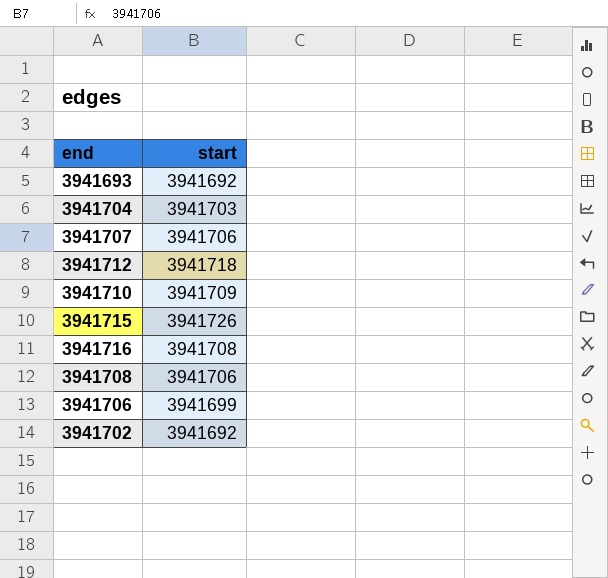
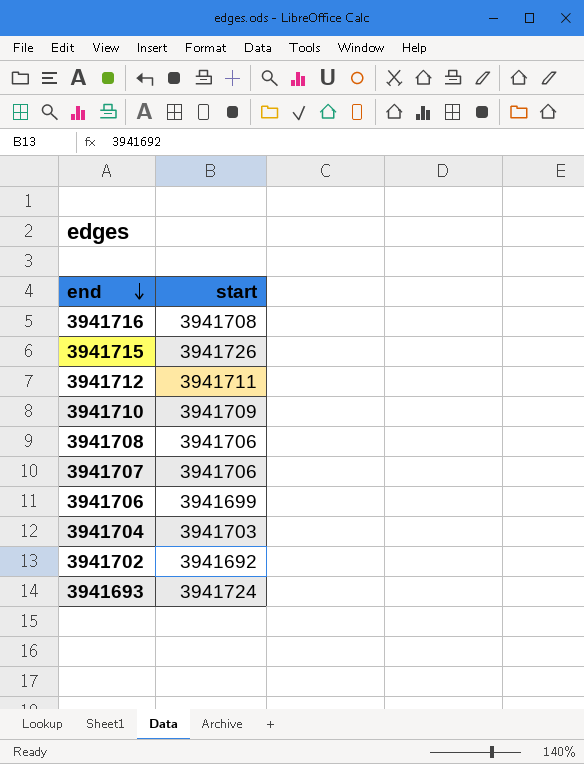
row order: none -> end descending
3941712 | start: 3941718 -> 3941711
3941693 | start: 3941692 -> 3941724

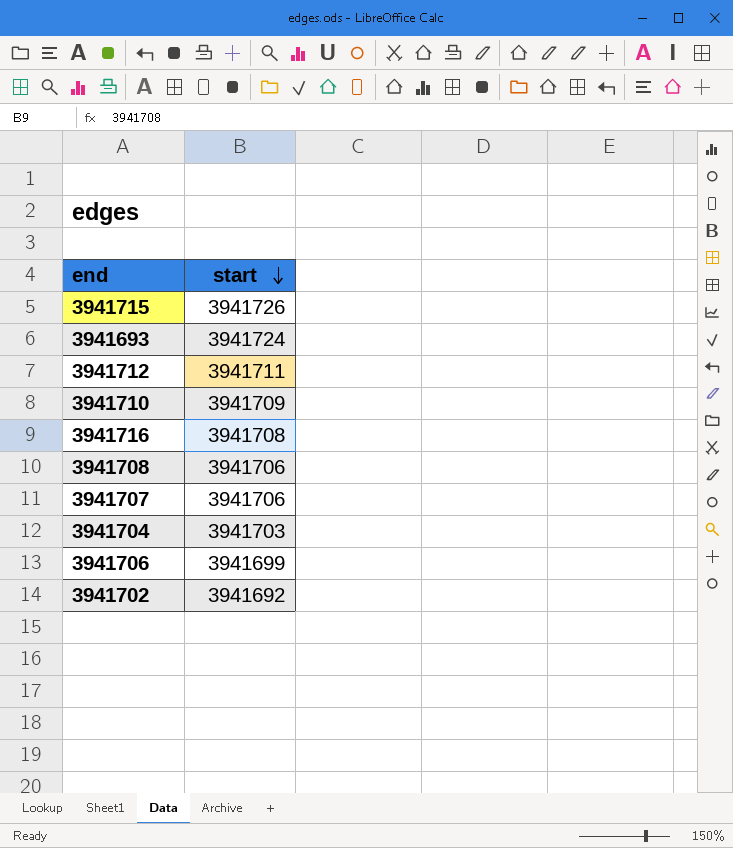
row order: end descending -> start descending

